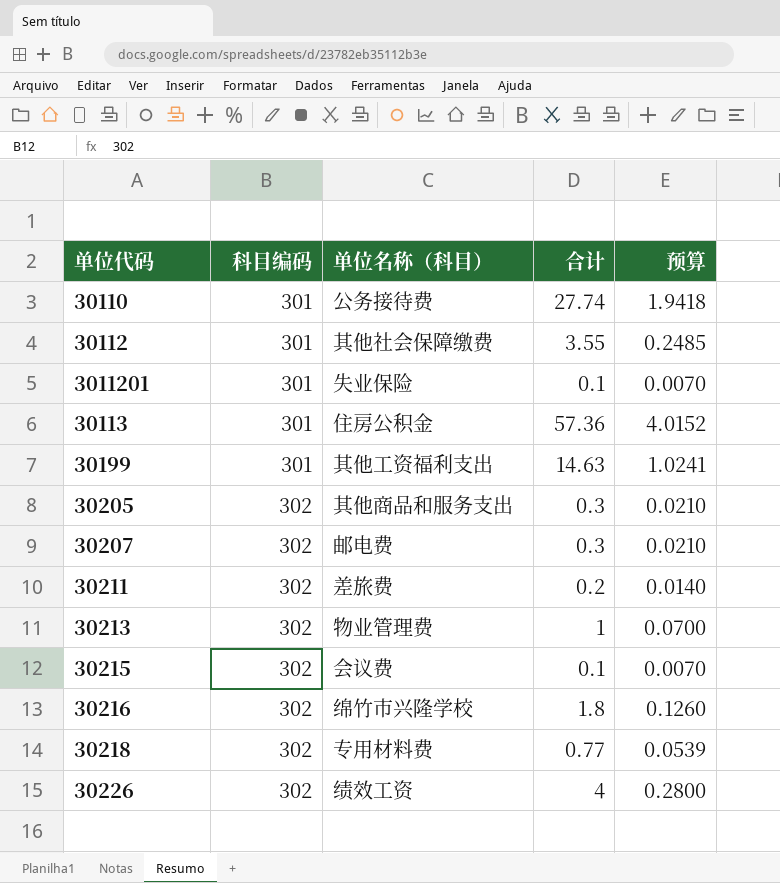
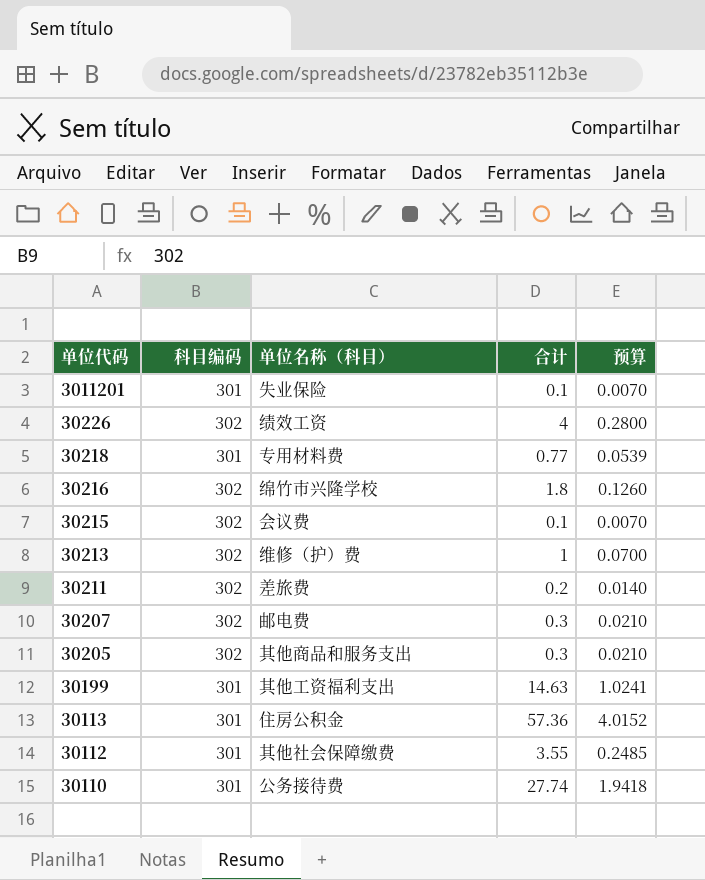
row order: 科目编码 ascending -> 单位代码 descending
30218 | 科目编码: 302 -> 301
30213 | 单位名称（科目）: 物业管理费 -> 维修（护）费

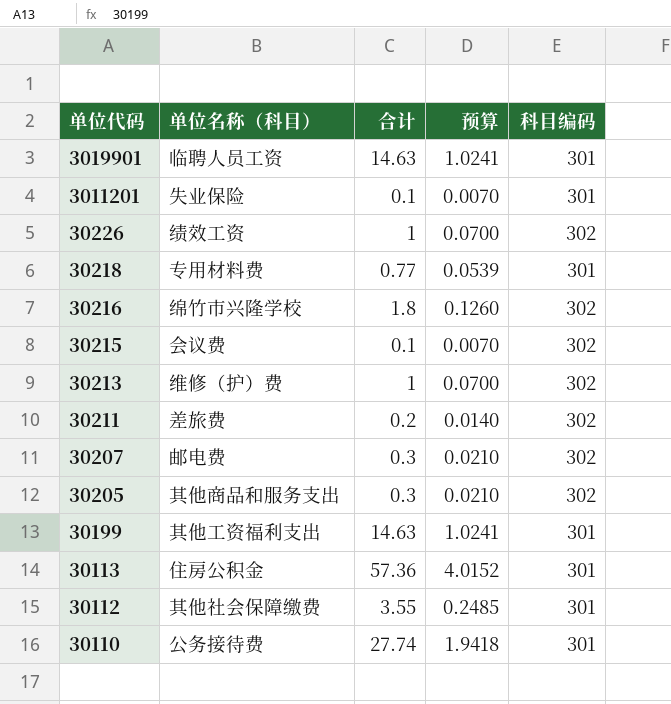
column 科目编码 | position: 2 -> 5
row 3019901: none -> 临聘人员工资 | 14.63 | 1.0241 | 301
30226 | 合计: 4 -> 1
30226 | 预算: 0.2800 -> 0.0700

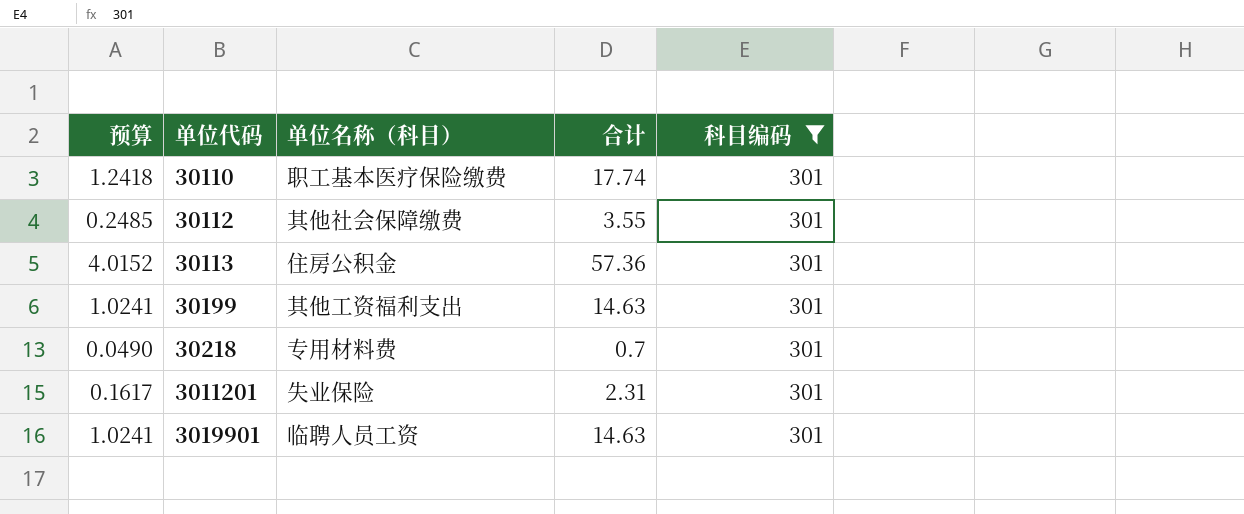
filter: none -> 科目编码 = 301
row order: 单位代码 descending -> 单位代码 ascending
column 预算 | position: 4 -> 1
30110 | 预算: 1.9418 -> 1.2418
30110 | 单位名称（科目）: 公务接待费 -> 职工基本医疗保险缴费
30110 | 合计: 27.74 -> 17.74
30218 | 预算: 0.0539 -> 0.0490
30218 | 合计: 0.77 -> 0.7
3011201 | 预算: 0.0070 -> 0.1617
3011201 | 合计: 0.1 -> 2.31

